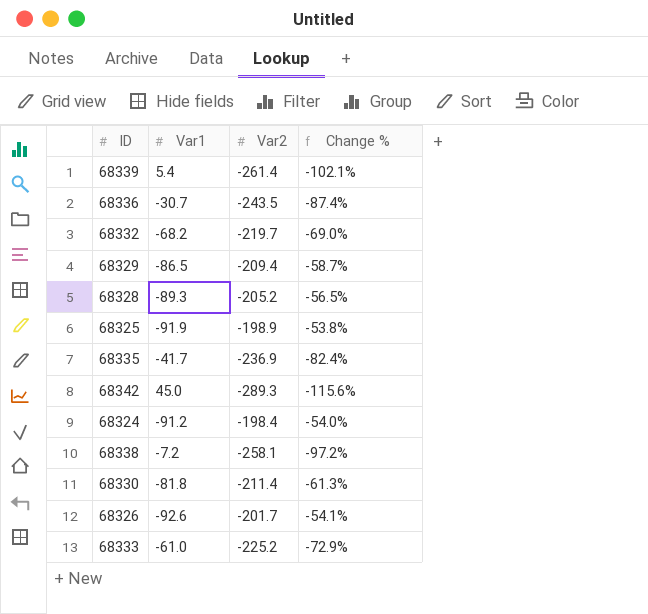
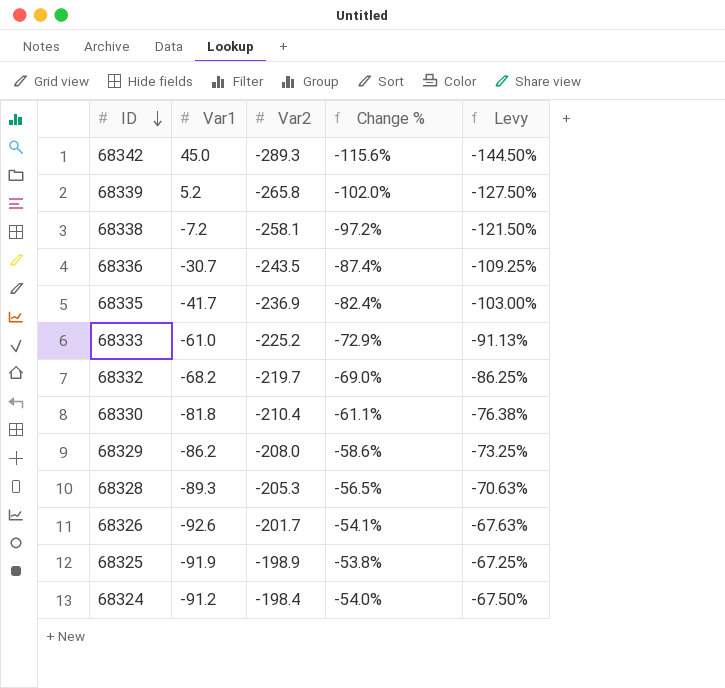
row order: none -> ID descending
column Levy | formula: none -> [Change %] * 1.25
68339 | Var1: 5.4 -> 5.2
68339 | Var2: -261.4 -> -265.8
68339 | Change %: -102.1% -> -102.0%
68330 | Var2: -211.4 -> -210.4
68330 | Change %: -61.3% -> -61.1%
68329 | Var1: -86.5 -> -86.2
68329 | Var2: -209.4 -> -208.0
68329 | Change %: -58.7% -> -58.6%
68328 | Var2: -205.2 -> -205.3

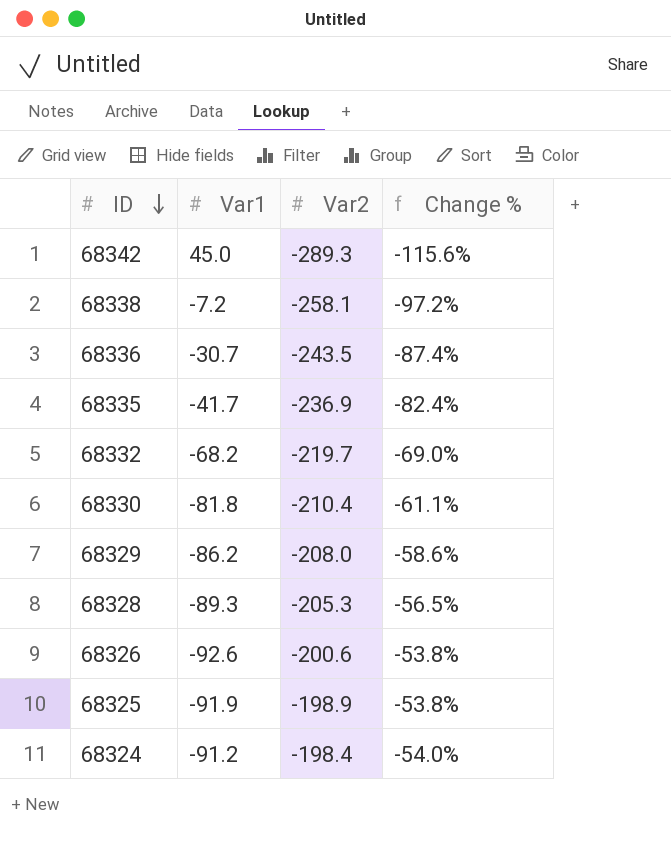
column Levy | formula: [Change %] * 1.25 -> none
row 68339: 5.2 | -265.8 | -102.0% | -127.50% -> none
row 68333: -61.0 | -225.2 | -72.9% | -91.13% -> none
68326 | Var2: -201.7 -> -200.6
68326 | Change %: -54.1% -> -53.8%

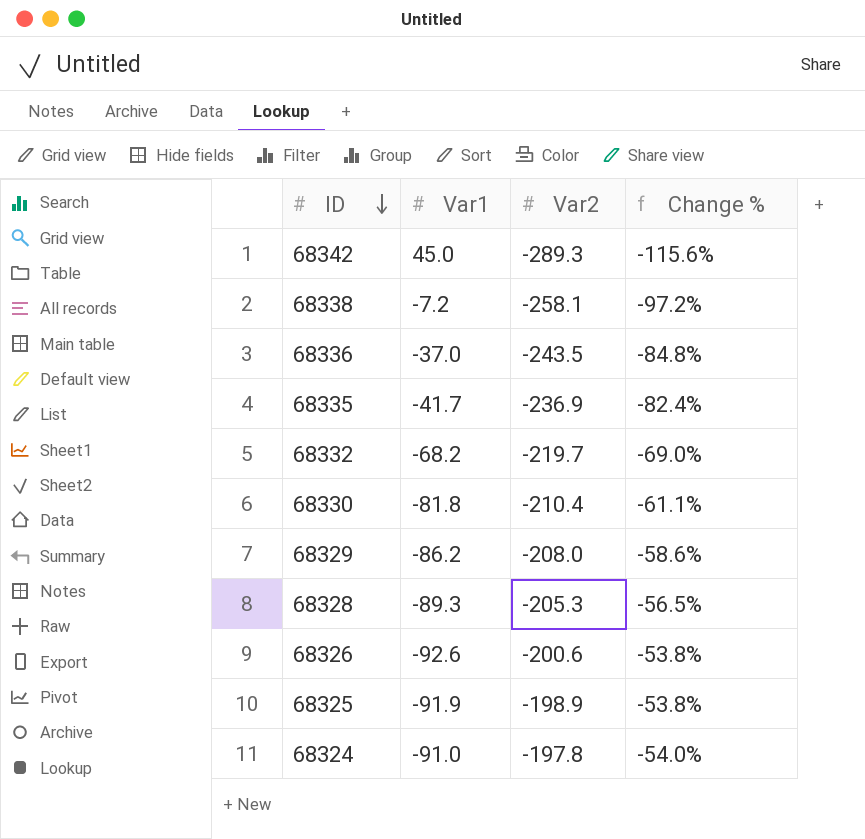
68336 | Var1: -30.7 -> -37.0
68336 | Change %: -87.4% -> -84.8%
68324 | Var1: -91.2 -> -91.0
68324 | Var2: -198.4 -> -197.8

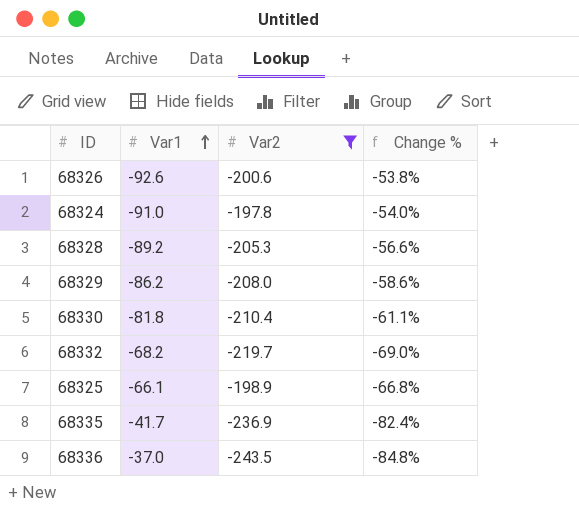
filter: none -> Var2 >= -243.5
row order: ID descending -> Var1 ascending
68328 | Var1: -89.3 -> -89.2
68328 | Change %: -56.5% -> -56.6%
68325 | Var1: -91.9 -> -66.1
68325 | Change %: -53.8% -> -66.8%

